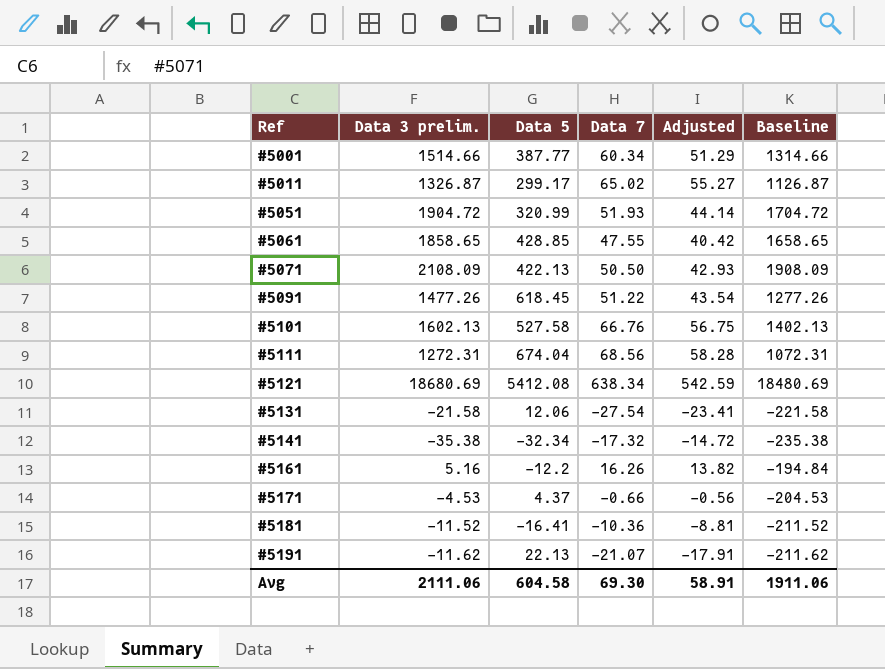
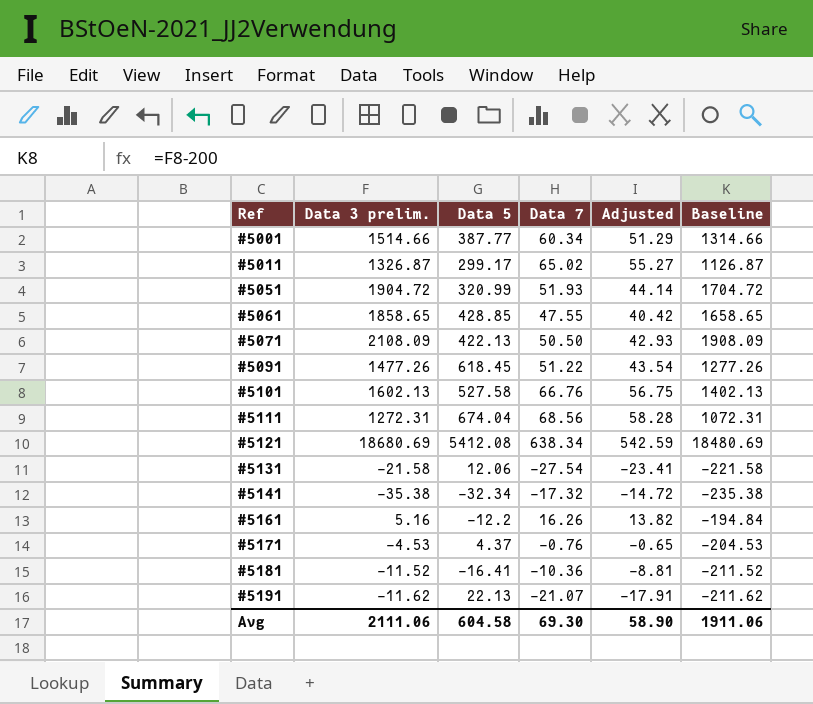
#5171 | Data 7: -0.66 -> -0.76
#5171 | Adjusted: -0.56 -> -0.65
Avg | Adjusted: 58.91 -> 58.90

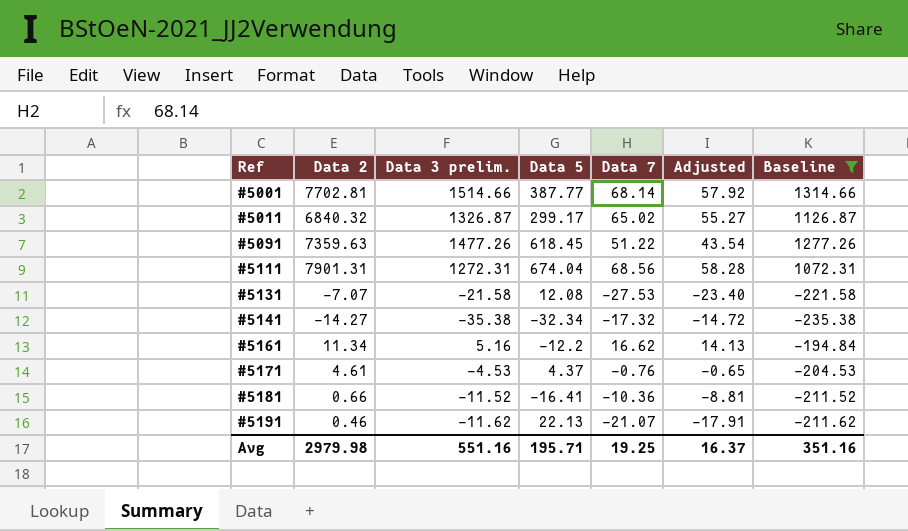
filter: none -> Baseline <= 1314.66
column Data 2 | position: none -> 2
#5001 | Data 7: 60.34 -> 68.14
#5001 | Adjusted: 51.29 -> 57.92
#5131 | Data 5: 12.06 -> 12.08
#5131 | Data 7: -27.54 -> -27.53
#5131 | Adjusted: -23.41 -> -23.40
#5161 | Data 7: 16.26 -> 16.62
#5161 | Adjusted: 13.82 -> 14.13
Avg | Data 3 prelim.: 2111.06 -> 551.16
Avg | Data 5: 604.58 -> 195.71
Avg | Data 7: 69.30 -> 19.25
Avg | Adjusted: 58.90 -> 16.37
Avg | Baseline: 1911.06 -> 351.16

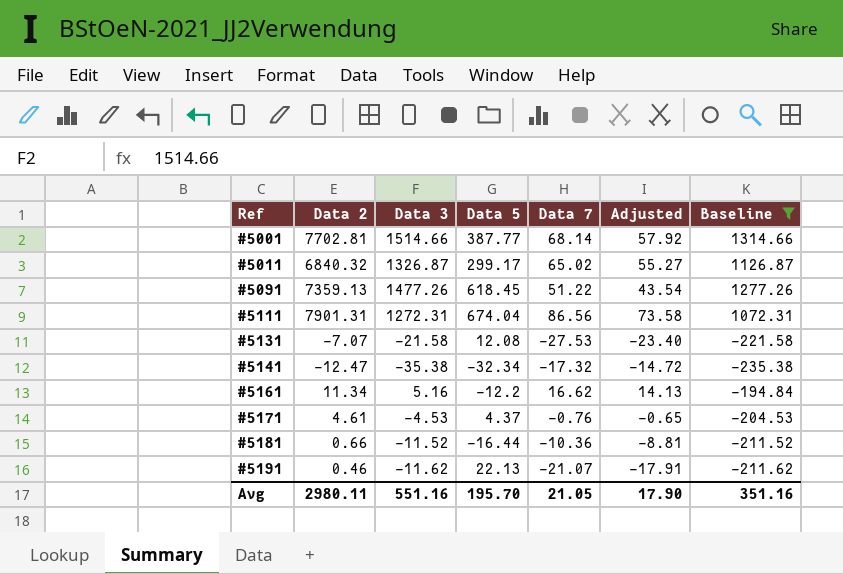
column name: Data 3 prelim. -> Data 3
#5091 | Data 2: 7359.63 -> 7359.13
#5111 | Data 7: 68.56 -> 86.56
#5111 | Adjusted: 58.28 -> 73.58
#5141 | Data 2: -14.27 -> -12.47
#5181 | Data 5: -16.41 -> -16.44
Avg | Data 2: 2979.98 -> 2980.11
Avg | Data 5: 195.71 -> 195.70
Avg | Data 7: 19.25 -> 21.05
Avg | Adjusted: 16.37 -> 17.90

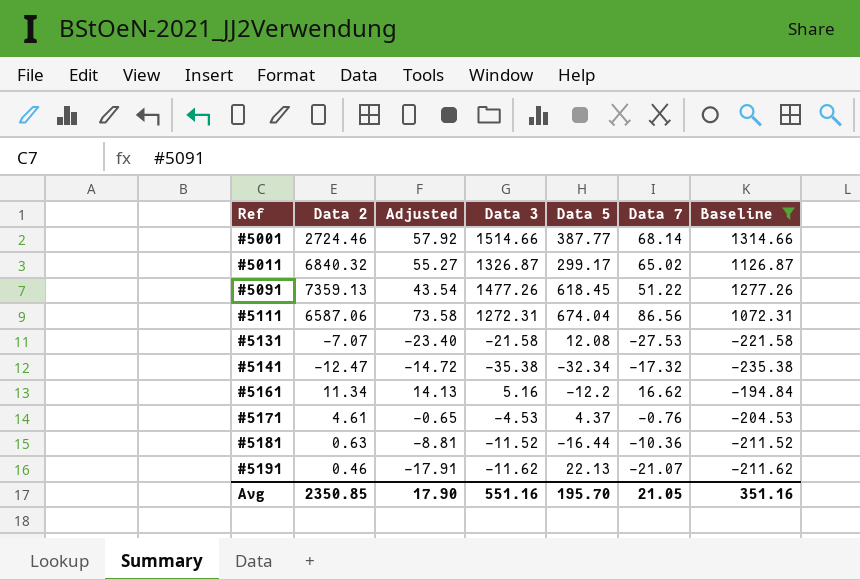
column Adjusted | position: 6 -> 3
#5001 | Data 2: 7702.81 -> 2724.46
#5111 | Data 2: 7901.31 -> 6587.06
#5181 | Data 2: 0.66 -> 0.63
Avg | Data 2: 2980.11 -> 2350.85

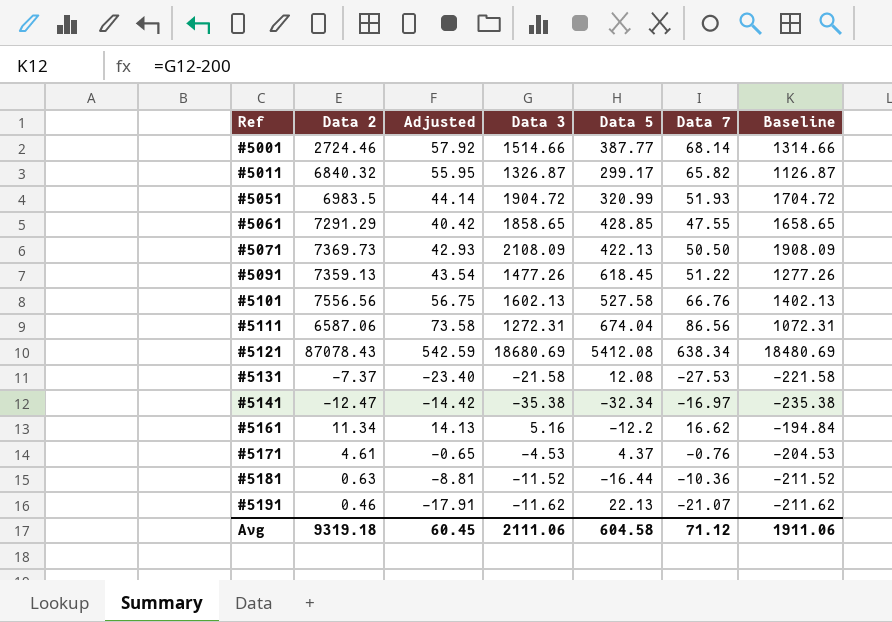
filter: Baseline <= 1314.66 -> none
#5011 | Adjusted: 55.27 -> 55.95
#5011 | Data 7: 65.02 -> 65.82
#5131 | Data 2: -7.07 -> -7.37
#5141 | Adjusted: -14.72 -> -14.42
#5141 | Data 7: -17.32 -> -16.97
Avg | Data 2: 2350.85 -> 9319.18
Avg | Adjusted: 17.90 -> 60.45
Avg | Data 3: 551.16 -> 2111.06
Avg | Data 5: 195.70 -> 604.58
Avg | Data 7: 21.05 -> 71.12
Avg | Baseline: 351.16 -> 1911.06

